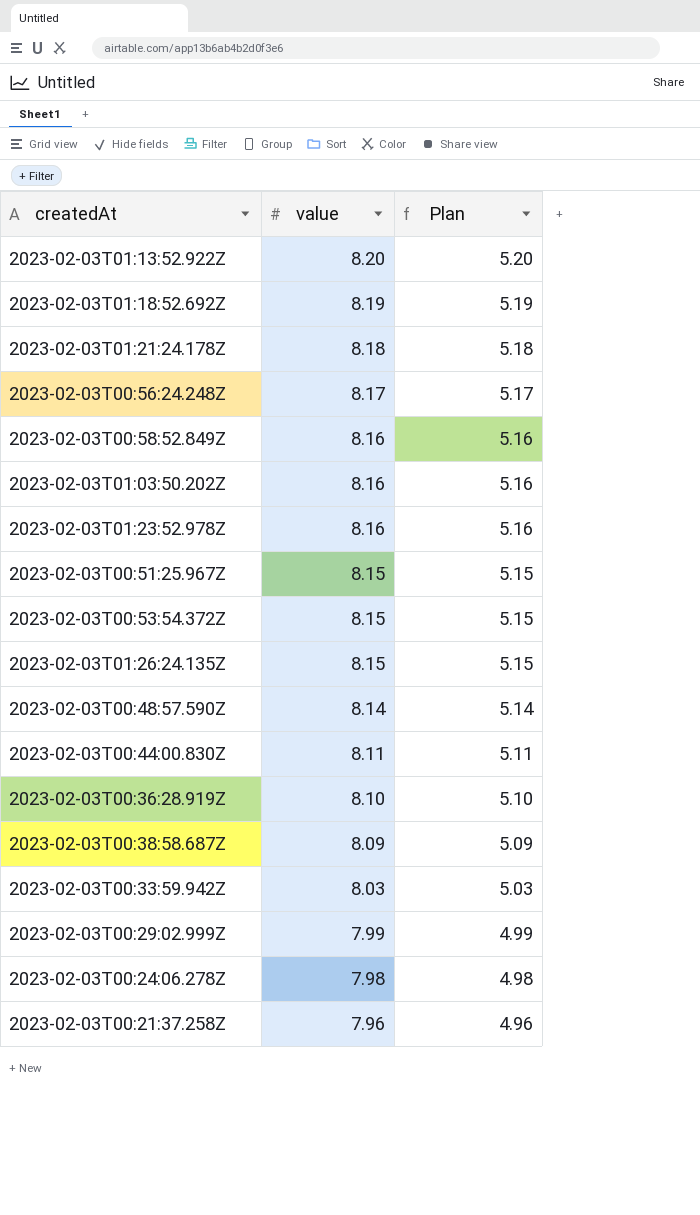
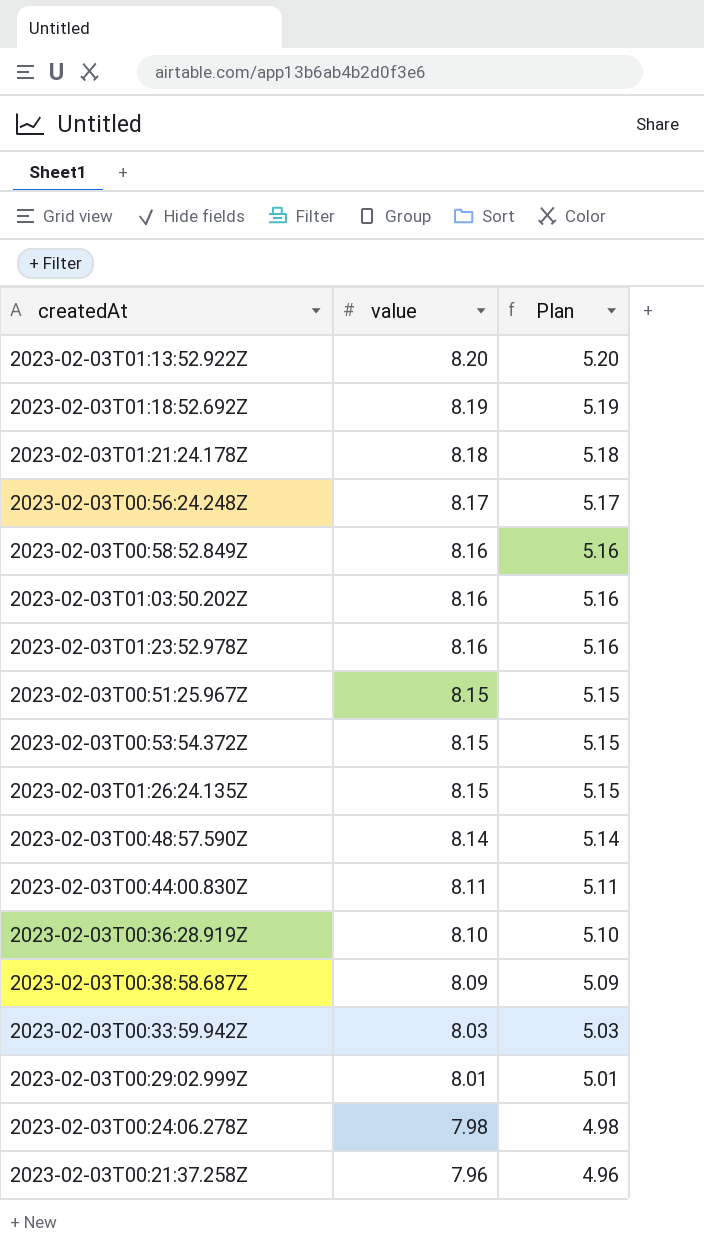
2023-02-03T00:29:02.999Z | value: 7.99 -> 8.01
2023-02-03T00:29:02.999Z | Plan: 4.99 -> 5.01

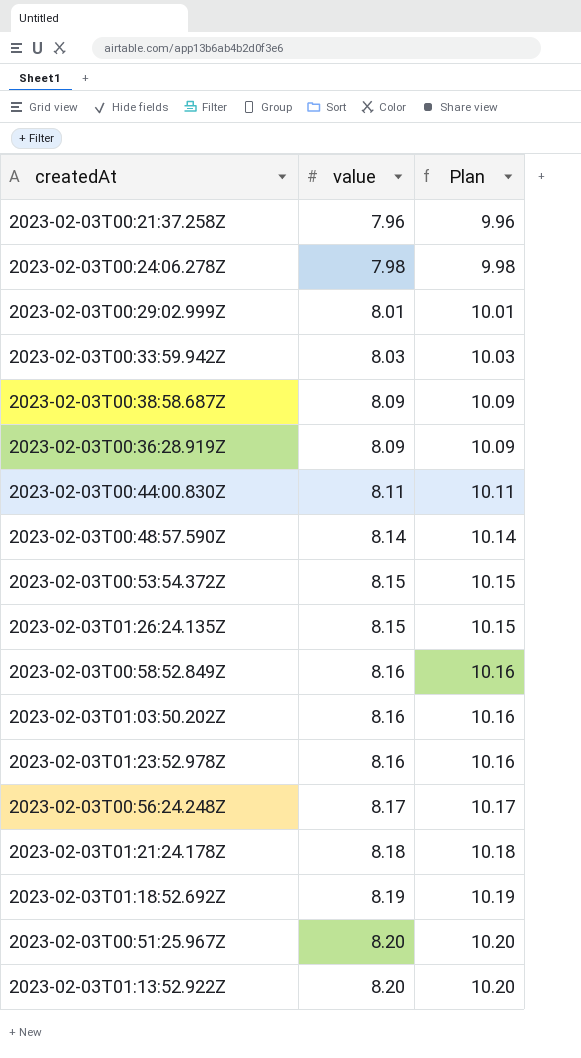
row order: value descending -> value ascending
column Plan | formula: [value] - 3 -> [value] + 2
2023-02-03T00:36:28.919Z | value: 8.10 -> 8.09
2023-02-03T00:51:25.967Z | value: 8.15 -> 8.20

